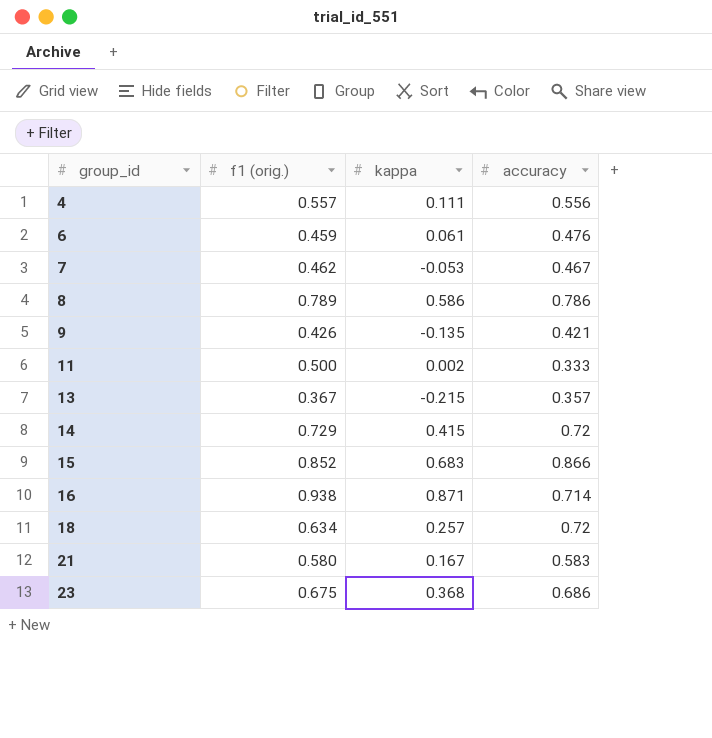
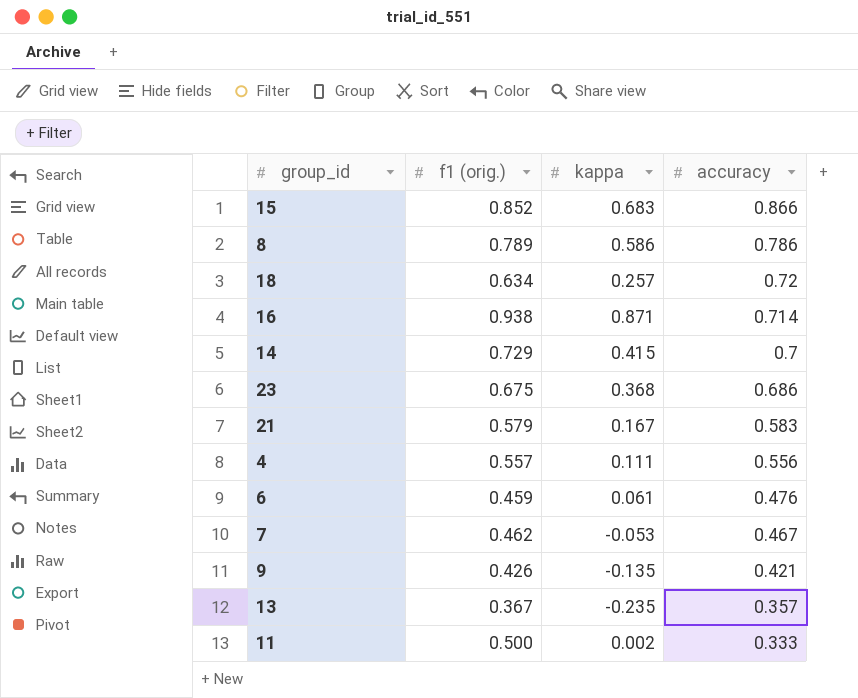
row order: group_id ascending -> accuracy descending
14 | accuracy: 0.72 -> 0.7
21 | f1 (orig.): 0.580 -> 0.579
13 | kappa: -0.215 -> -0.235

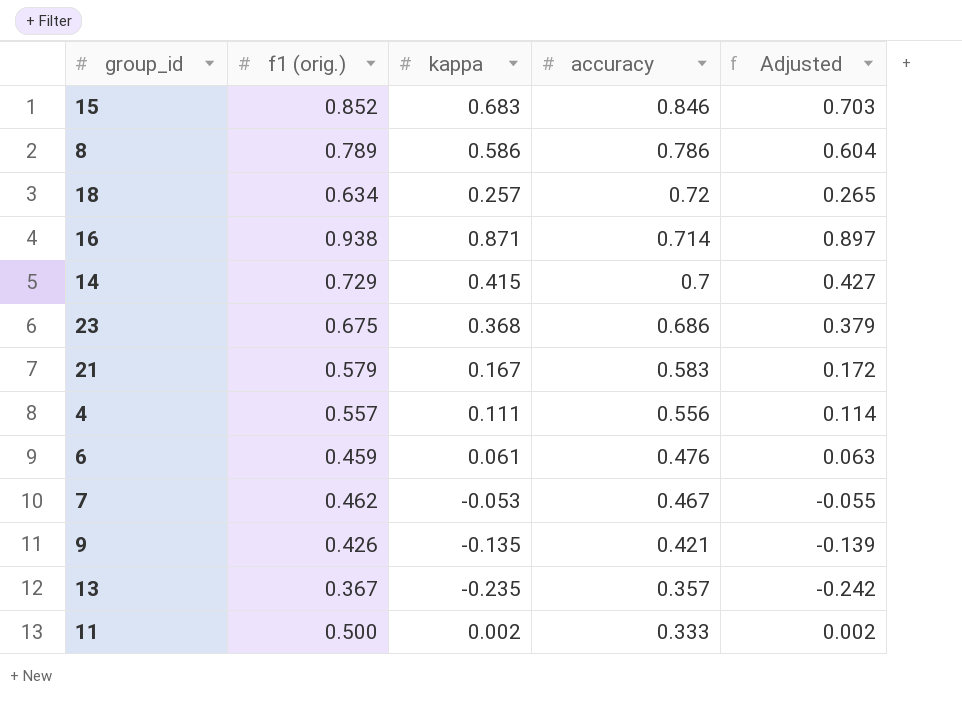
column Adjusted | formula: none -> [kappa] * 1.03
15 | accuracy: 0.866 -> 0.846

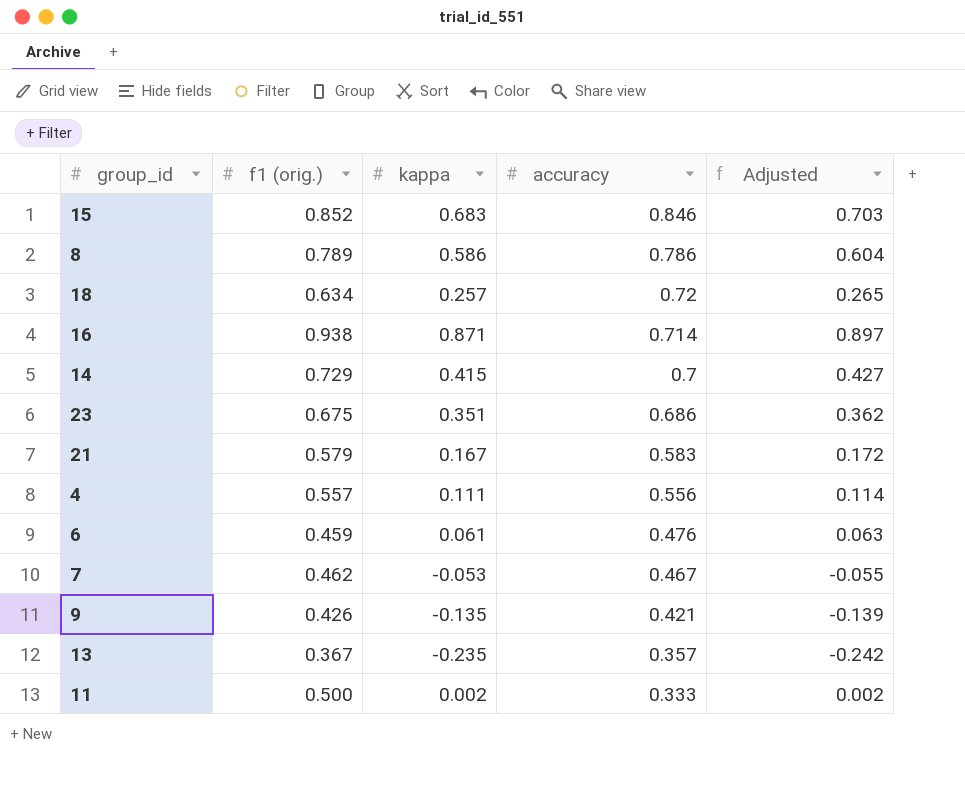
23 | kappa: 0.368 -> 0.351
23 | Adjusted: 0.379 -> 0.362

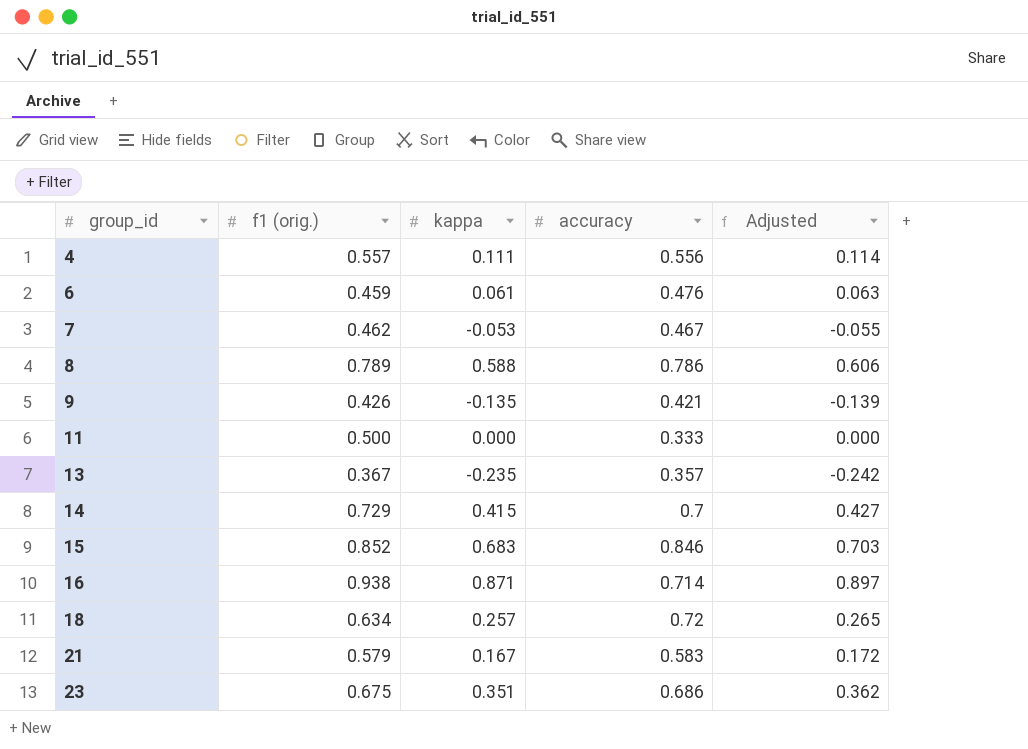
row order: accuracy descending -> group_id ascending
8 | kappa: 0.586 -> 0.588
8 | Adjusted: 0.604 -> 0.606
11 | kappa: 0.002 -> 0.000
11 | Adjusted: 0.002 -> 0.000

